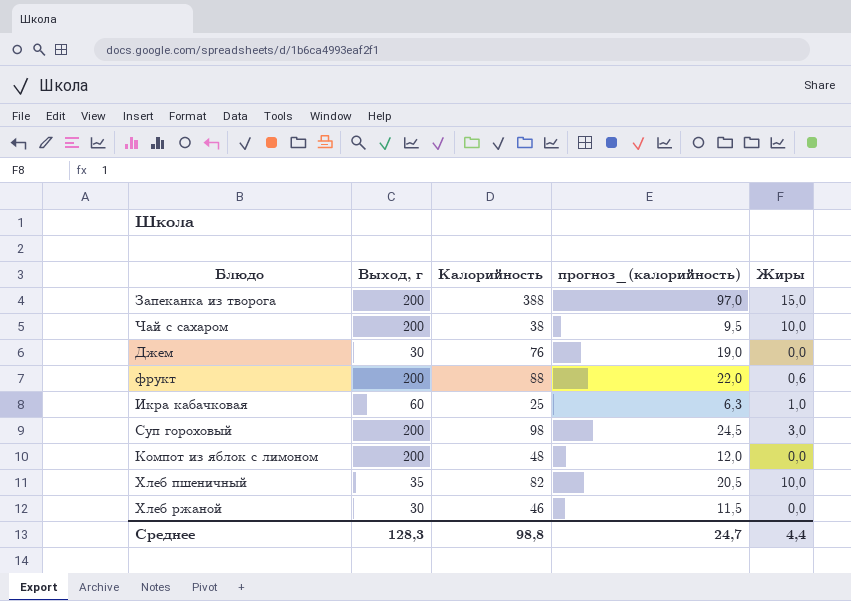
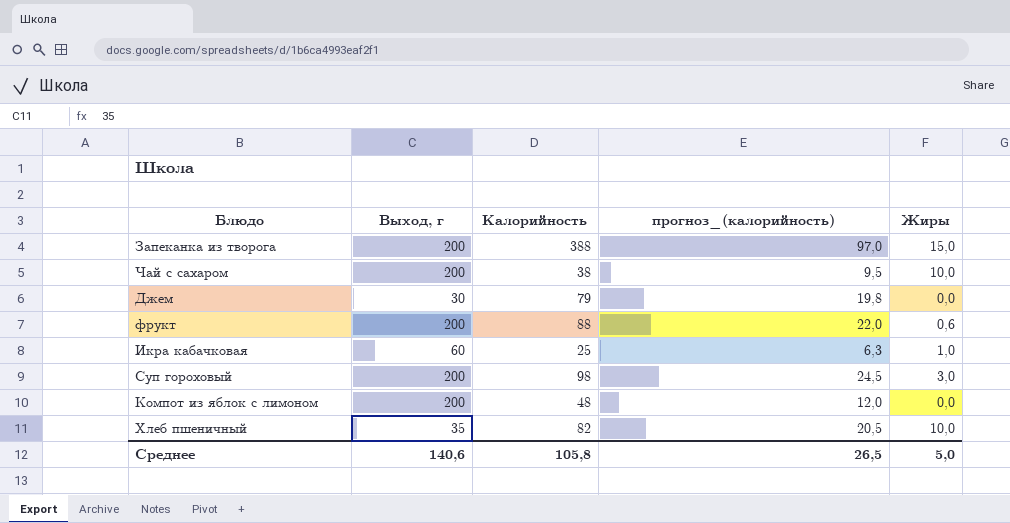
row Хлеб ржаной: 30 | 46 | 11,5 | 0,0 -> none
Джем | Калорийность: 76 -> 79
Джем | прогноз_(калорийность): 19,0 -> 19,8
Среднее | Выход, г: 128,3 -> 140,6
Среднее | Калорийность: 98,8 -> 105,8
Среднее | прогноз_(калорийность): 24,7 -> 26,5
Среднее | Жиры: 4,4 -> 5,0

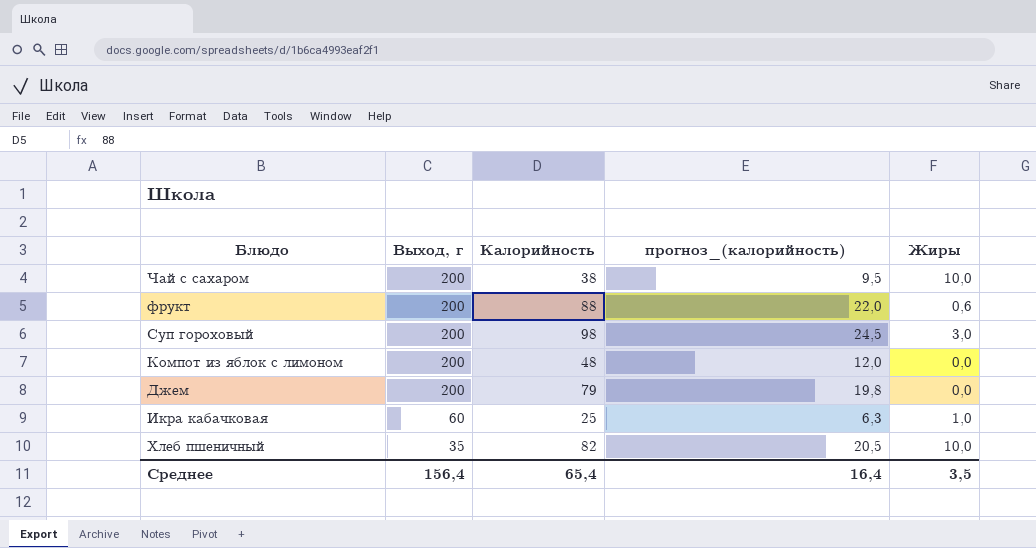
row order: none -> Выход, г descending
row Запеканка из творога: 200 | 388 | 97,0 | 15,0 -> none
Джем | Выход, г: 30 -> 200
Среднее | Выход, г: 140,6 -> 156,4
Среднее | Калорийность: 105,8 -> 65,4
Среднее | прогноз_(калорийность): 26,5 -> 16,4
Среднее | Жиры: 5,0 -> 3,5

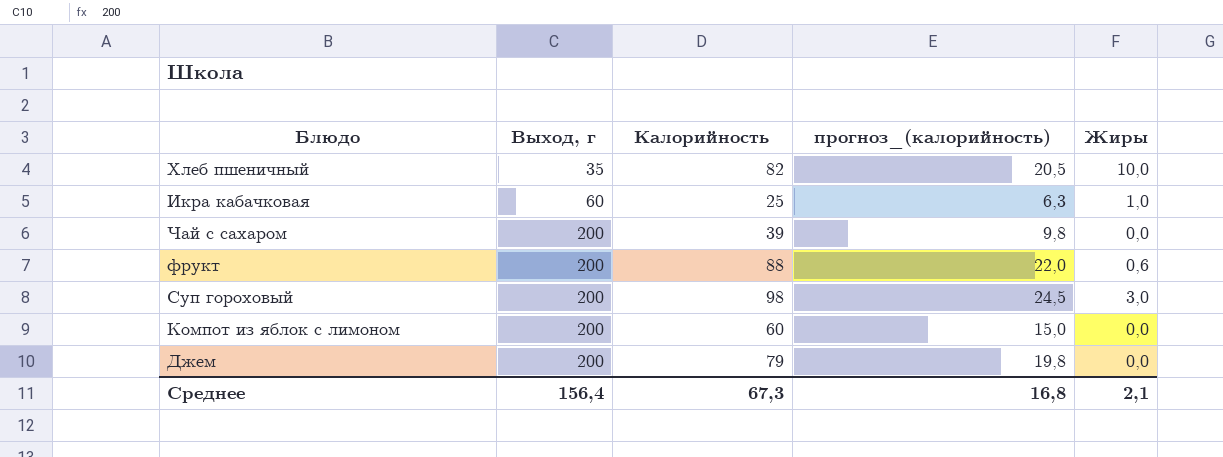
row order: Выход, г descending -> Выход, г ascending
Чай с сахаром | Калорийность: 38 -> 39
Чай с сахаром | прогноз_(калорийность): 9,5 -> 9,8
Чай с сахаром | Жиры: 10,0 -> 0,0
Компот из яблок с лимоном | Калорийность: 48 -> 60
Компот из яблок с лимоном | прогноз_(калорийность): 12,0 -> 15,0
Среднее | Калорийность: 65,4 -> 67,3
Среднее | прогноз_(калорийность): 16,4 -> 16,8
Среднее | Жиры: 3,5 -> 2,1

